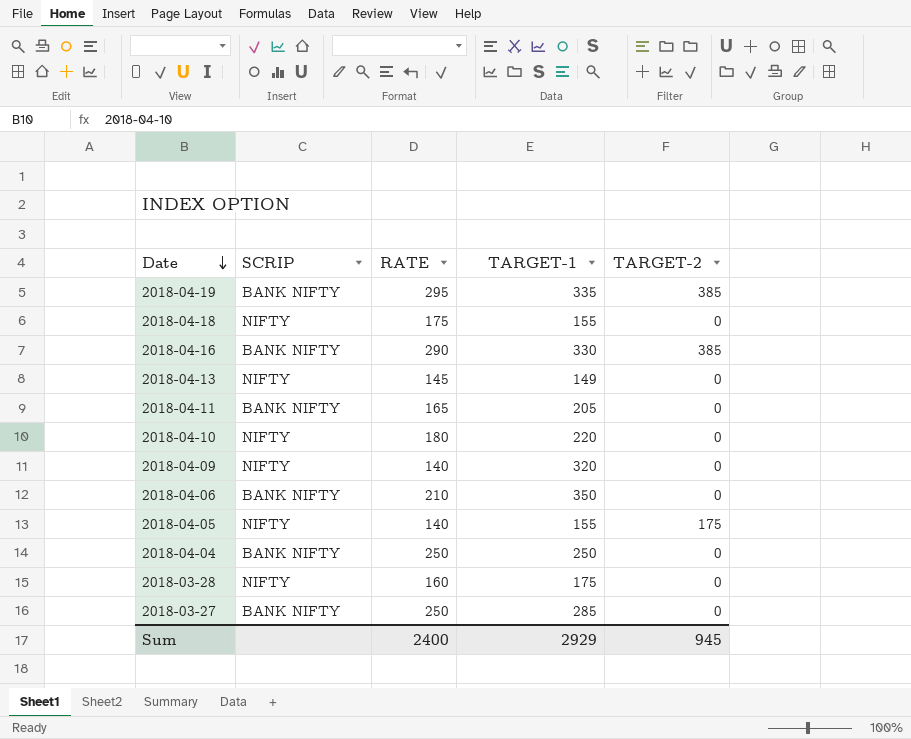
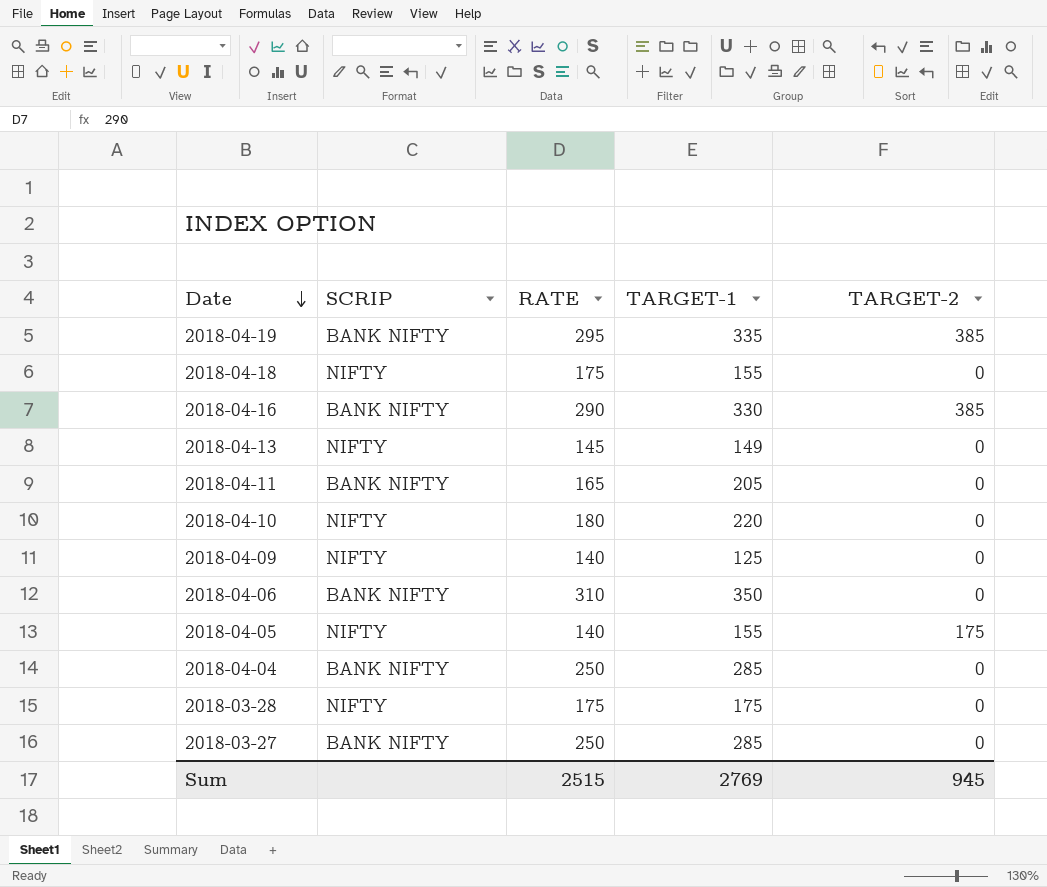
2018-04-09 | TARGET-1: 320 -> 125
2018-04-06 | RATE: 210 -> 310
2018-04-04 | TARGET-1: 250 -> 285
2018-03-28 | RATE: 160 -> 175
Sum | RATE: 2400 -> 2515
Sum | TARGET-1: 2929 -> 2769

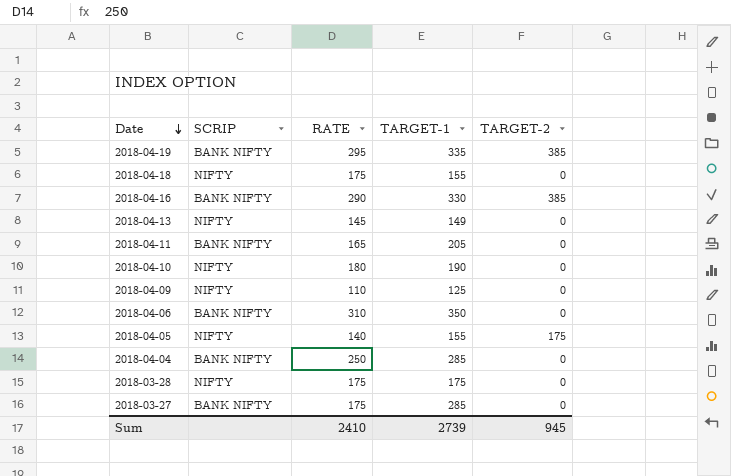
2018-04-10 | TARGET-1: 220 -> 190
2018-04-09 | RATE: 140 -> 110
2018-03-27 | RATE: 250 -> 175
Sum | RATE: 2515 -> 2410
Sum | TARGET-1: 2769 -> 2739

